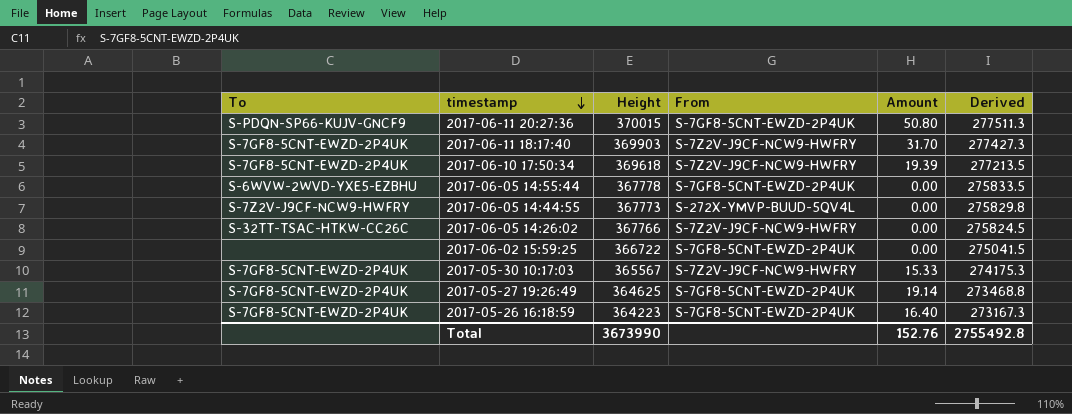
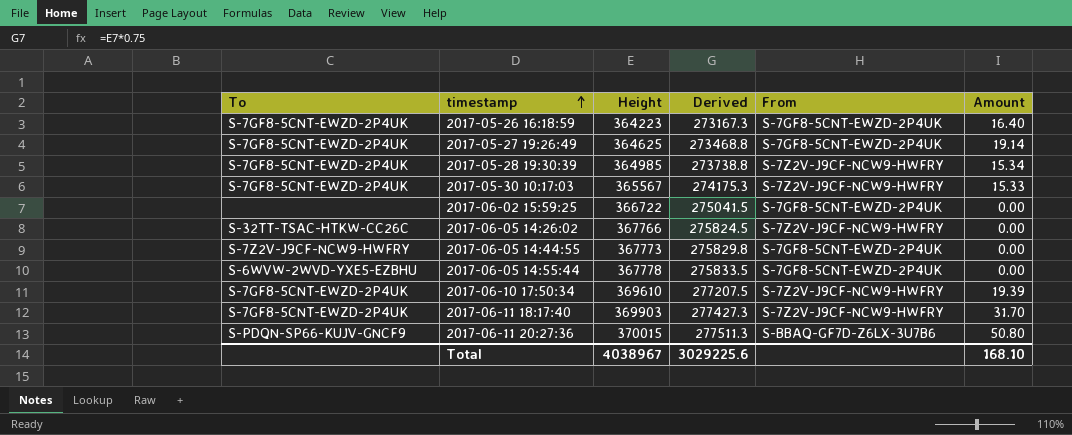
row order: timestamp descending -> timestamp ascending
column Derived | position: 6 -> 4
row 2017-05-28 19:30:39: none -> S-7GF8-5CNT-EWZD-2P4UK | 364985 | 273738.8 | S-7Z2V-J9CF-NCW9-HWFRY | 15.34
2017-06-05 14:44:55 | From: S-272X-YMVP-BUUD-5QV4L -> S-7GF8-5CNT-EWZD-2P4UK
2017-06-10 17:50:34 | Height: 369618 -> 369610
2017-06-10 17:50:34 | Derived: 277213.5 -> 277207.5
2017-06-11 20:27:36 | From: S-7GF8-5CNT-EWZD-2P4UK -> S-BBAQ-GF7D-Z6LX-3U7B6
Total | Height: 3673990 -> 4038967
Total | Derived: 2755492.8 -> 3029225.6
Total | Amount: 152.76 -> 168.10

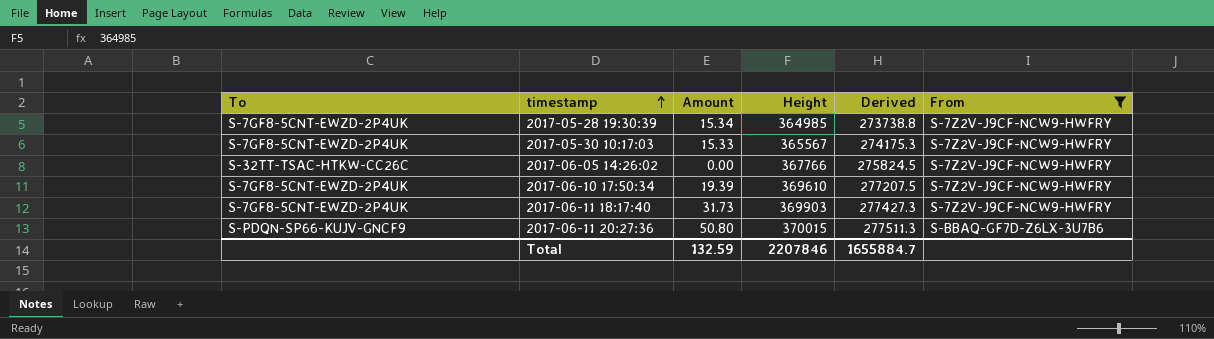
filter: none -> From != S-7GF8-5CNT-EWZD-2P4UK
column Amount | position: 6 -> 3
2017-06-11 18:17:40 | Amount: 31.70 -> 31.73
Total | Amount: 168.10 -> 132.59
Total | Height: 4038967 -> 2207846
Total | Derived: 3029225.6 -> 1655884.7

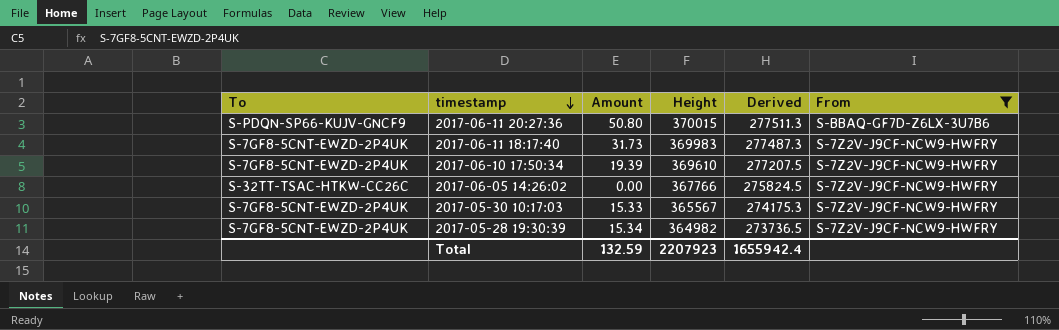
row order: timestamp ascending -> timestamp descending
2017-06-11 18:17:40 | Height: 369903 -> 369983
2017-06-11 18:17:40 | Derived: 277427.3 -> 277487.3
2017-05-28 19:30:39 | Height: 364985 -> 364982
2017-05-28 19:30:39 | Derived: 273738.8 -> 273736.5
Total | Height: 2207846 -> 2207923
Total | Derived: 1655884.7 -> 1655942.4

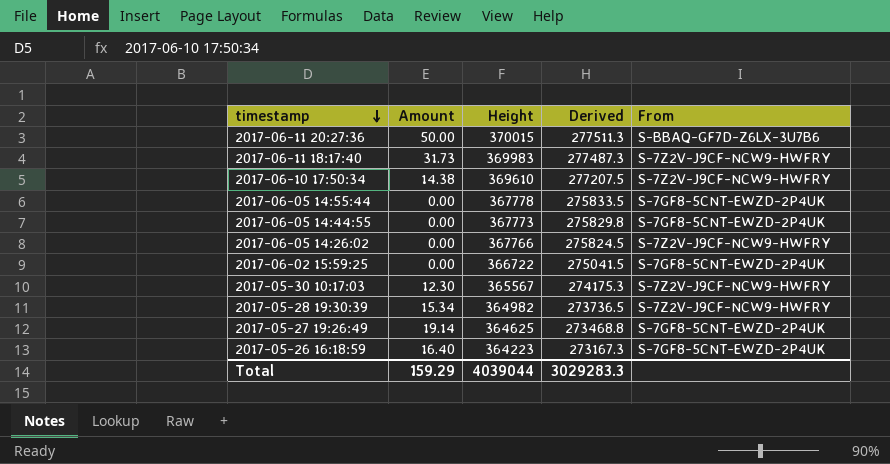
filter: From != S-7GF8-5CNT-EWZD-2P4UK -> none
column To | position: 1 -> none
2017-06-11 20:27:36 | Amount: 50.80 -> 50.00
2017-06-10 17:50:34 | Amount: 19.39 -> 14.38
2017-05-30 10:17:03 | Amount: 15.33 -> 12.30
Total | Amount: 132.59 -> 159.29
Total | Height: 2207923 -> 4039044
Total | Derived: 1655942.4 -> 3029283.3

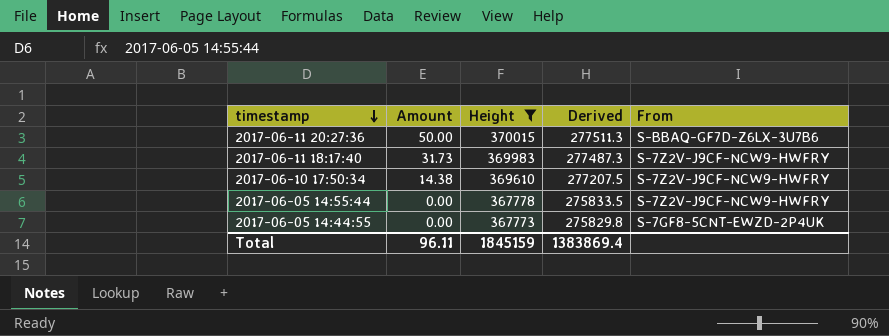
filter: none -> Height >= 367773
2017-06-05 14:55:44 | From: S-7GF8-5CNT-EWZD-2P4UK -> S-7Z2V-J9CF-NCW9-HWFRY
Total | Amount: 159.29 -> 96.11
Total | Height: 4039044 -> 1845159
Total | Derived: 3029283.3 -> 1383869.4

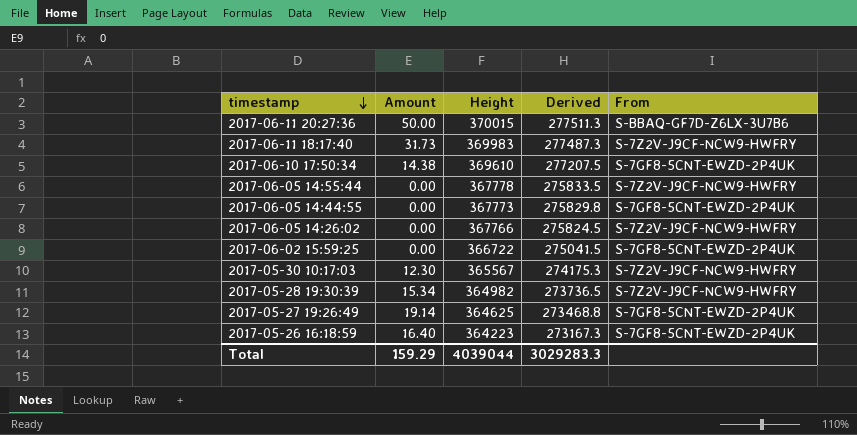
filter: Height >= 367773 -> none
2017-06-10 17:50:34 | From: S-7Z2V-J9CF-NCW9-HWFRY -> S-7GF8-5CNT-EWZD-2P4UK
Total | Amount: 96.11 -> 159.29
Total | Height: 1845159 -> 4039044
Total | Derived: 1383869.4 -> 3029283.3

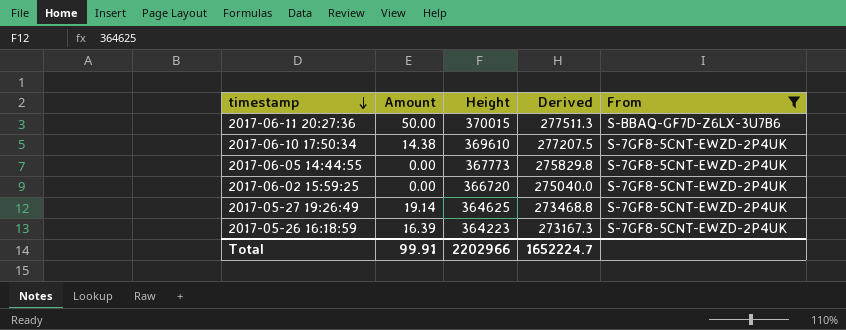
filter: none -> From != S-7Z2V-J9CF-NCW9-HWFRY
2017-06-02 15:59:25 | Height: 366722 -> 366720
2017-06-02 15:59:25 | Derived: 275041.5 -> 275040.0
2017-05-26 16:18:59 | Amount: 16.40 -> 16.39
Total | Amount: 159.29 -> 99.91
Total | Height: 4039044 -> 2202966
Total | Derived: 3029283.3 -> 1652224.7

